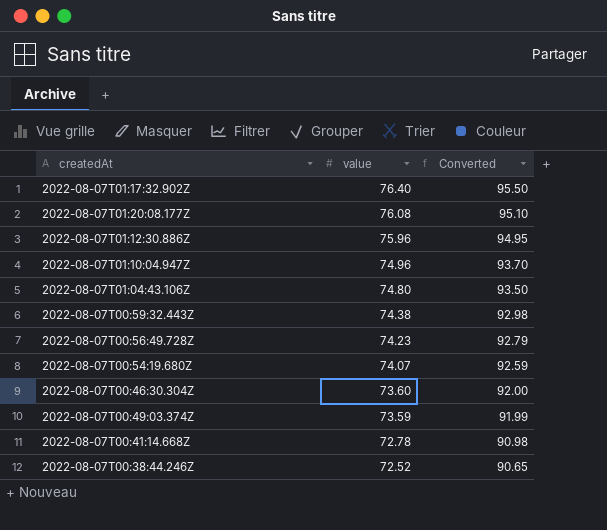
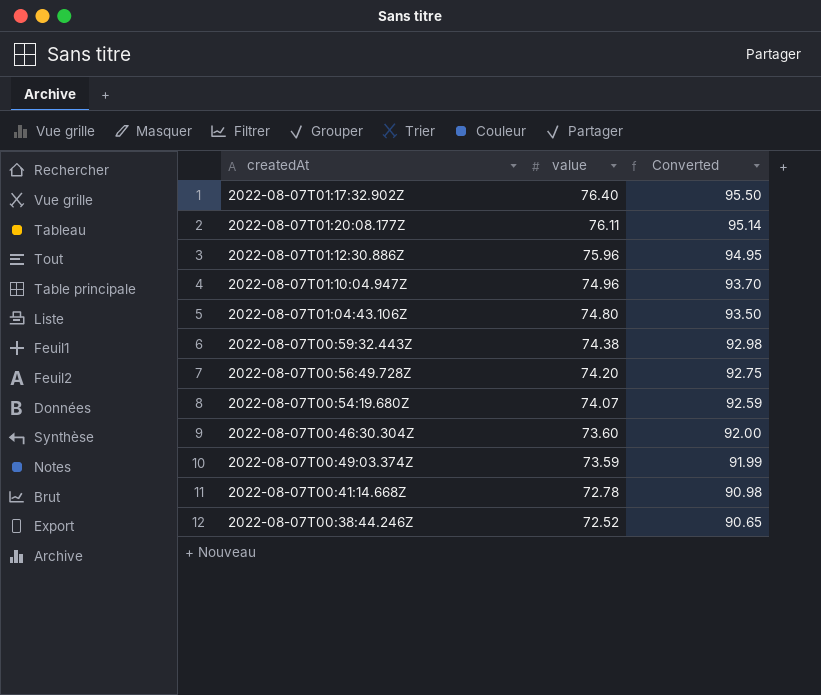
2022-08-07T01:20:08.177Z | value: 76.08 -> 76.11
2022-08-07T01:20:08.177Z | Converted: 95.10 -> 95.14
2022-08-07T00:56:49.728Z | value: 74.23 -> 74.20
2022-08-07T00:56:49.728Z | Converted: 92.79 -> 92.75

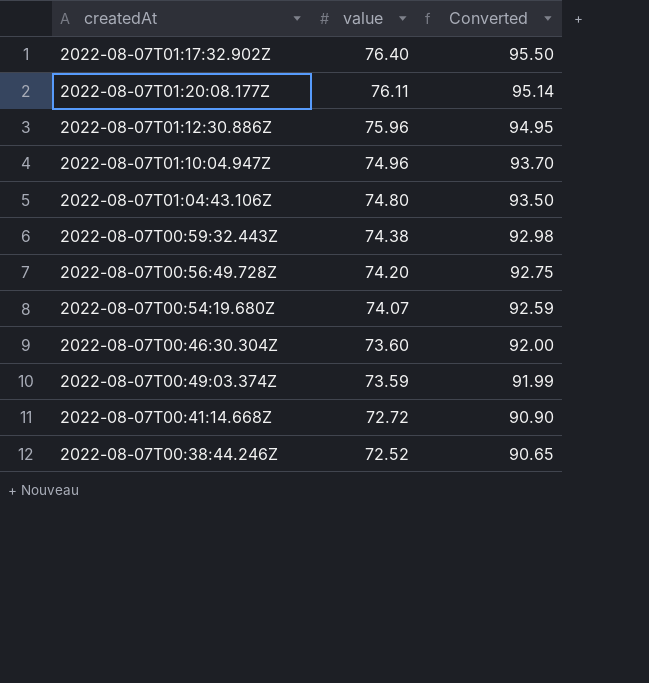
2022-08-07T00:41:14.668Z | value: 72.78 -> 72.72
2022-08-07T00:41:14.668Z | Converted: 90.98 -> 90.90

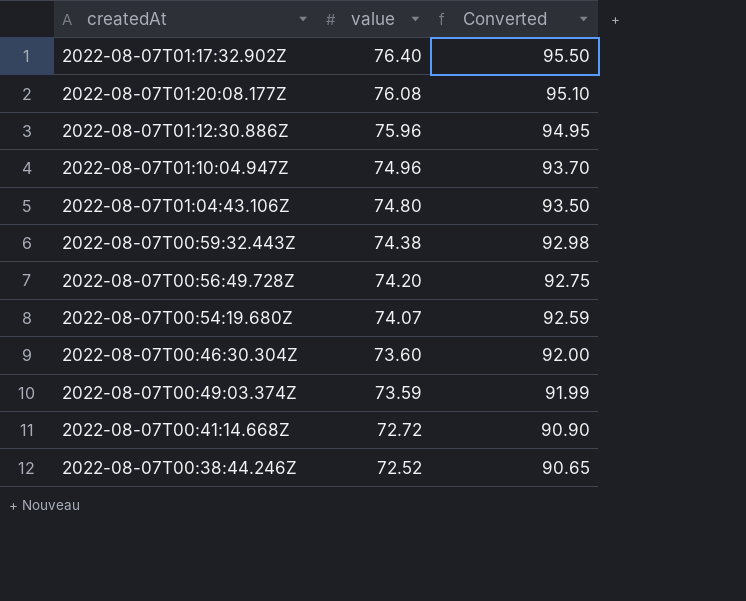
2022-08-07T01:20:08.177Z | value: 76.11 -> 76.08
2022-08-07T01:20:08.177Z | Converted: 95.14 -> 95.10

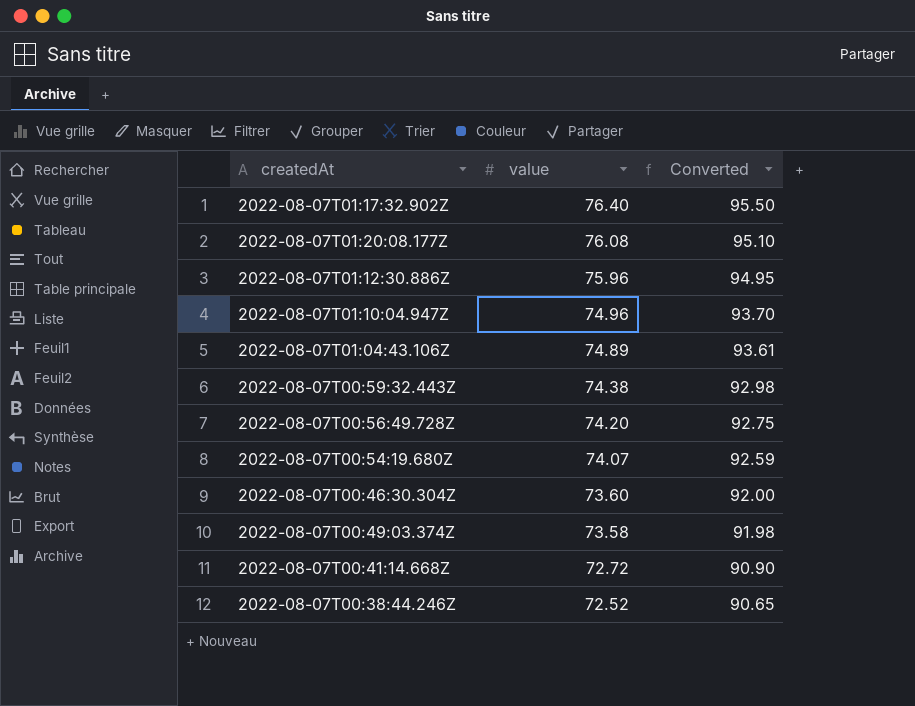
2022-08-07T01:04:43.106Z | value: 74.80 -> 74.89
2022-08-07T01:04:43.106Z | Converted: 93.50 -> 93.61
2022-08-07T00:49:03.374Z | value: 73.59 -> 73.58
2022-08-07T00:49:03.374Z | Converted: 91.99 -> 91.98

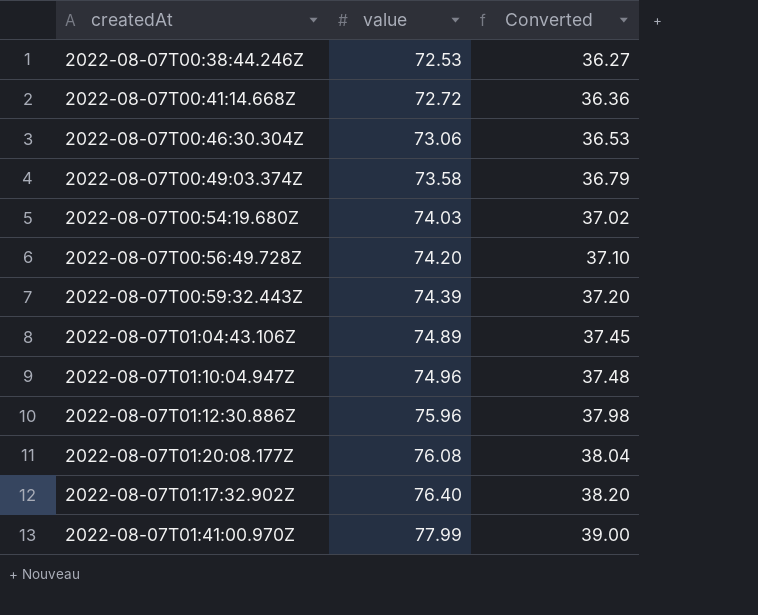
row order: value descending -> value ascending
column Converted | formula: [value] * 1.25 -> [value] * 0.5
2022-08-07T00:38:44.246Z | value: 72.52 -> 72.53
2022-08-07T00:46:30.304Z | value: 73.60 -> 73.06
2022-08-07T00:54:19.680Z | value: 74.07 -> 74.03
2022-08-07T00:59:32.443Z | value: 74.38 -> 74.39
row 2022-08-07T01:41:00.970Z: none -> 77.99 | 39.00

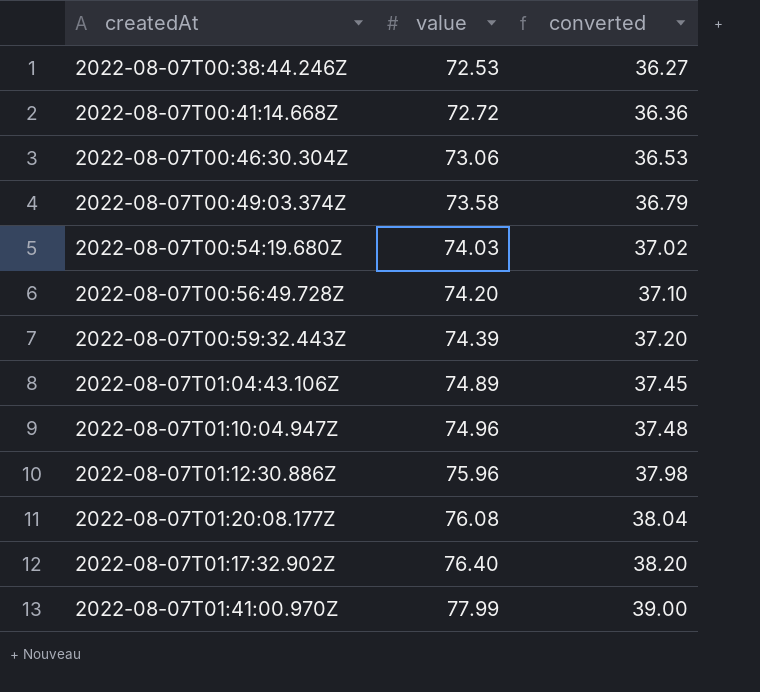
column name: Converted -> converted

